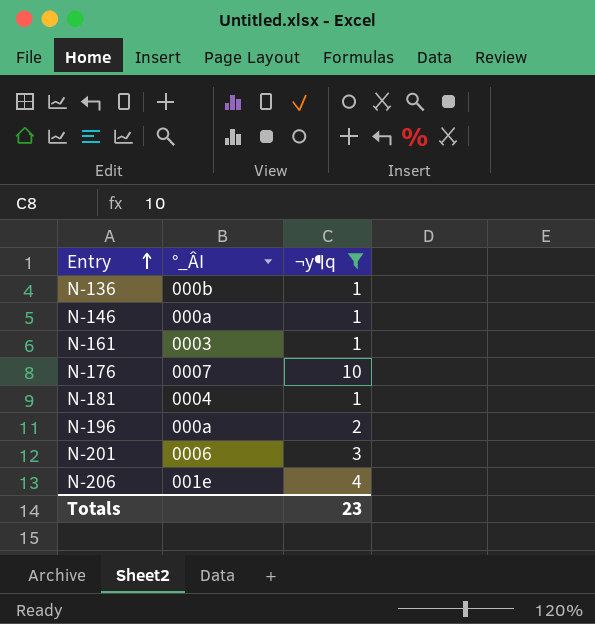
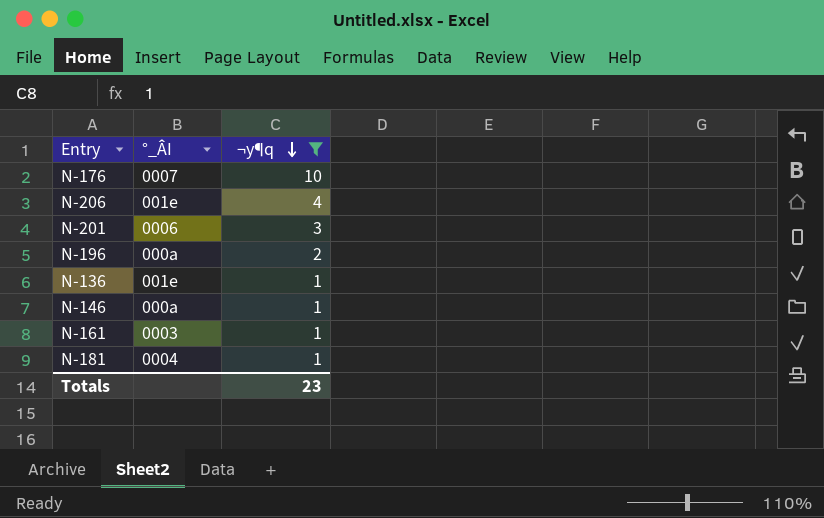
row order: Entry ascending -> ¬y¶q descending
N-136 | °_ÂI: 000b -> 001e

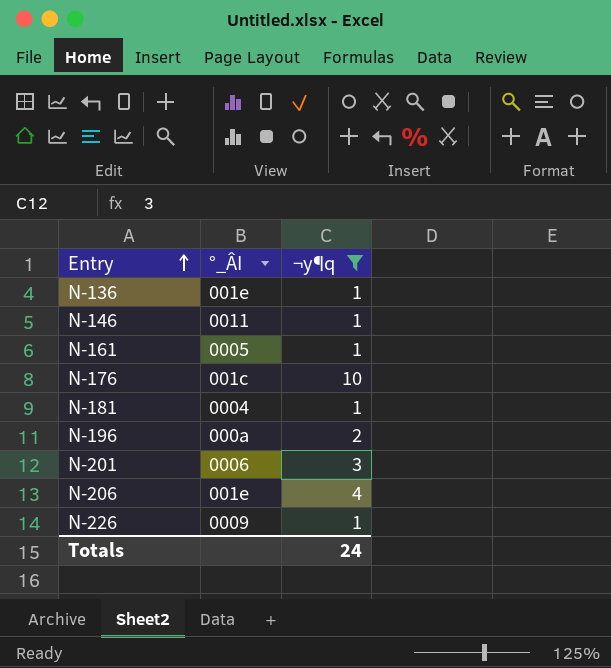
row order: ¬y¶q descending -> Entry ascending
N-146 | °_ÂI: 000a -> 0011
N-161 | °_ÂI: 0003 -> 0005
N-176 | °_ÂI: 0007 -> 001c
row N-226: none -> 0009 | 1
Totals | ¬y¶q: 23 -> 24

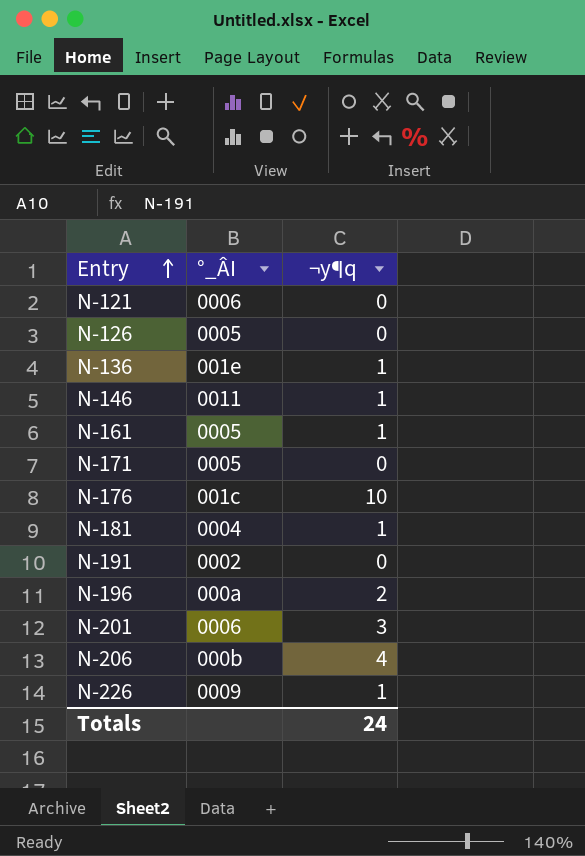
filter: ¬y¶q != 0 -> none
N-206 | °_ÂI: 001e -> 000b

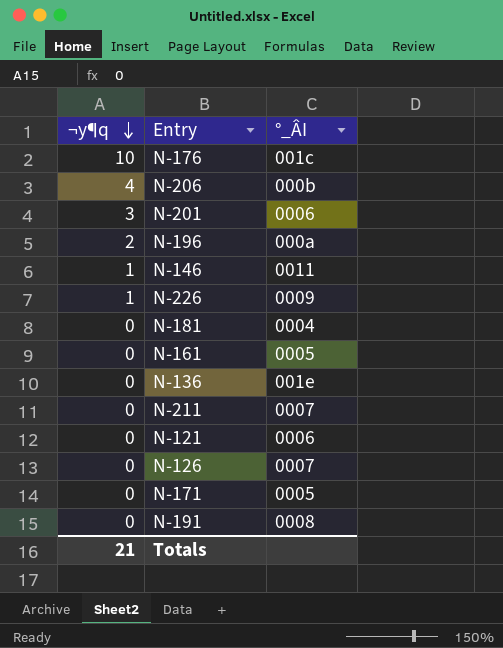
row order: Entry ascending -> ¬y¶q descending
column ¬y¶q | position: 3 -> 1
N-181 | ¬y¶q: 1 -> 0
N-161 | ¬y¶q: 1 -> 0
N-136 | ¬y¶q: 1 -> 0
row N-211: none -> 0 | 0007
N-126 | °_ÂI: 0005 -> 0007
N-191 | °_ÂI: 0002 -> 0008
Totals | ¬y¶q: 24 -> 21

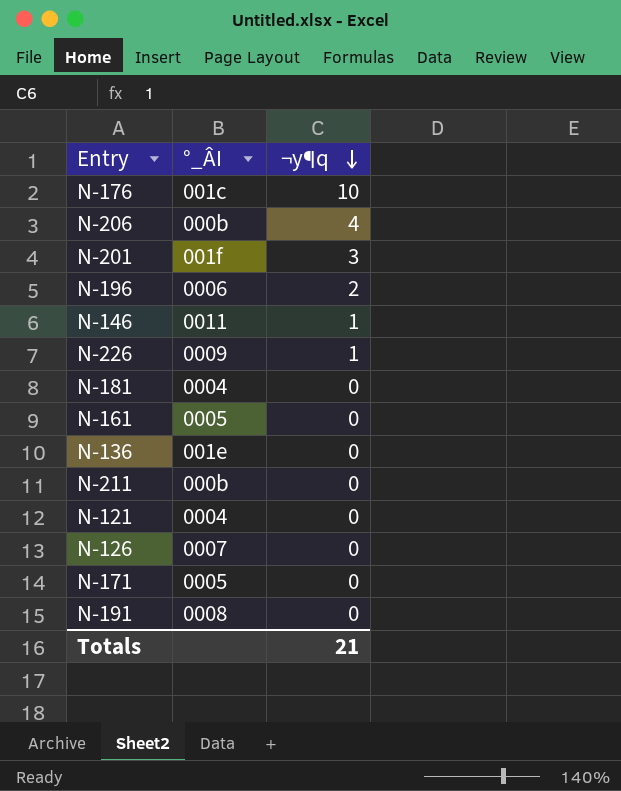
column ¬y¶q | position: 1 -> 3
N-201 | °_ÂI: 0006 -> 001f
N-196 | °_ÂI: 000a -> 0006
N-211 | °_ÂI: 0007 -> 000b
N-121 | °_ÂI: 0006 -> 0004

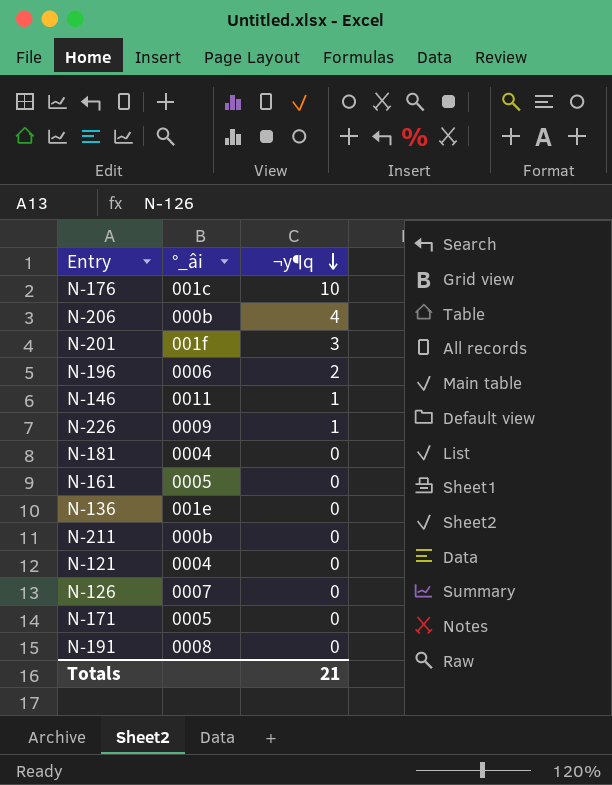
column name: °_ÂI -> °_âi

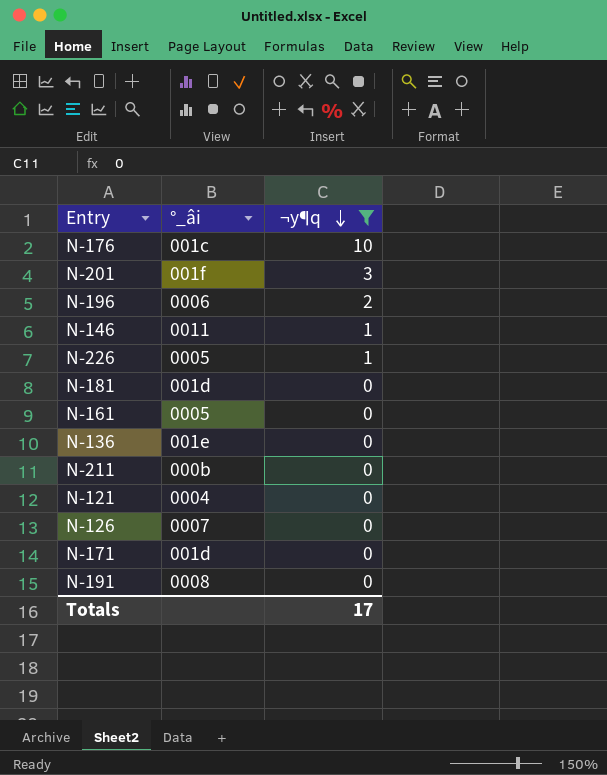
filter: none -> ¬y¶q != 4
N-226 | °_âi: 0009 -> 0005
N-181 | °_âi: 0004 -> 001d
N-171 | °_âi: 0005 -> 001d
Totals | ¬y¶q: 21 -> 17

